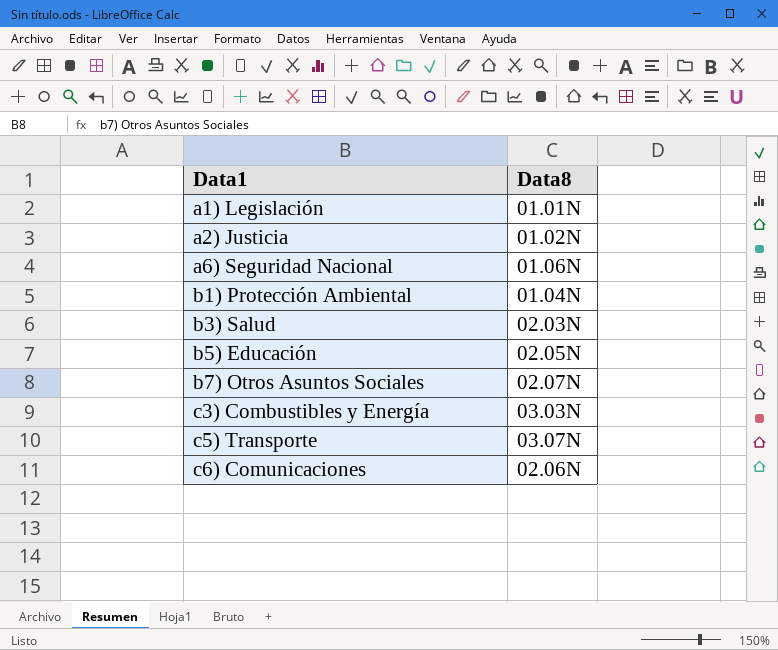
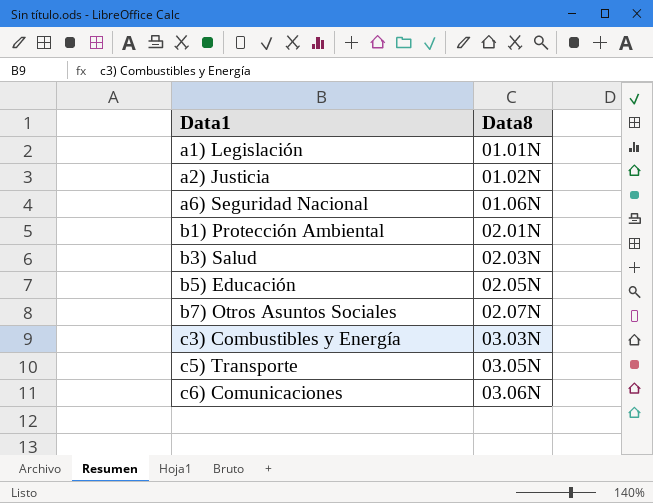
b1) Protección Ambiental | Data8: 01.04N -> 02.01N
c5) Transporte | Data8: 03.07N -> 03.05N
c6) Comunicaciones | Data8: 02.06N -> 03.06N

